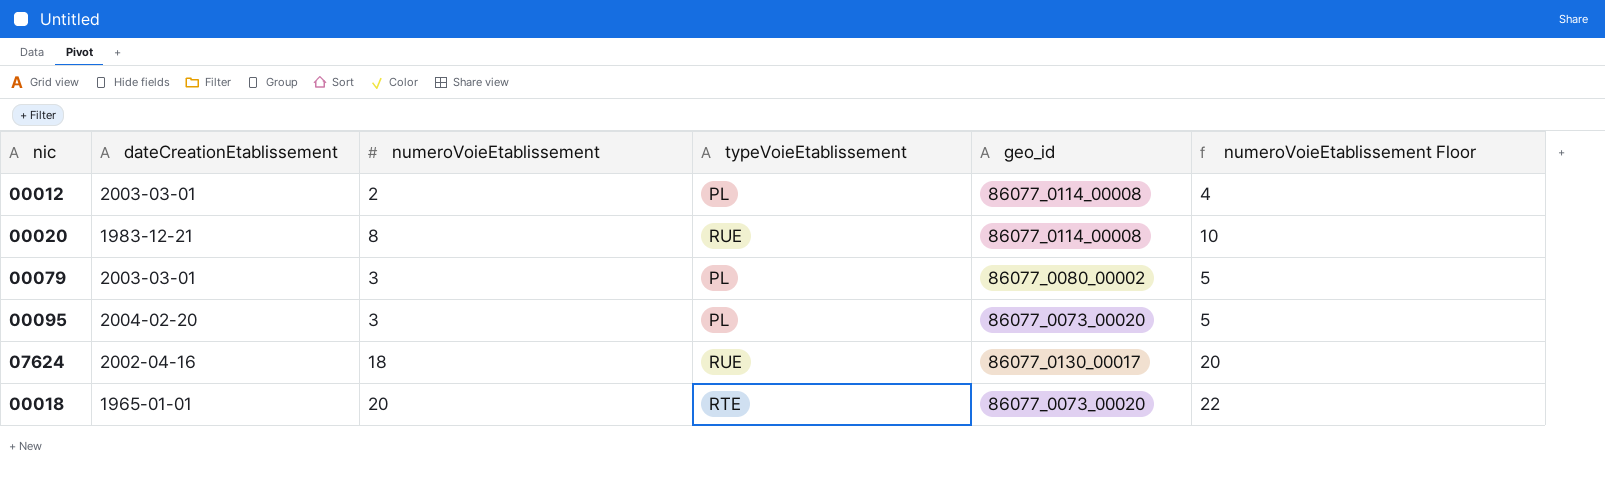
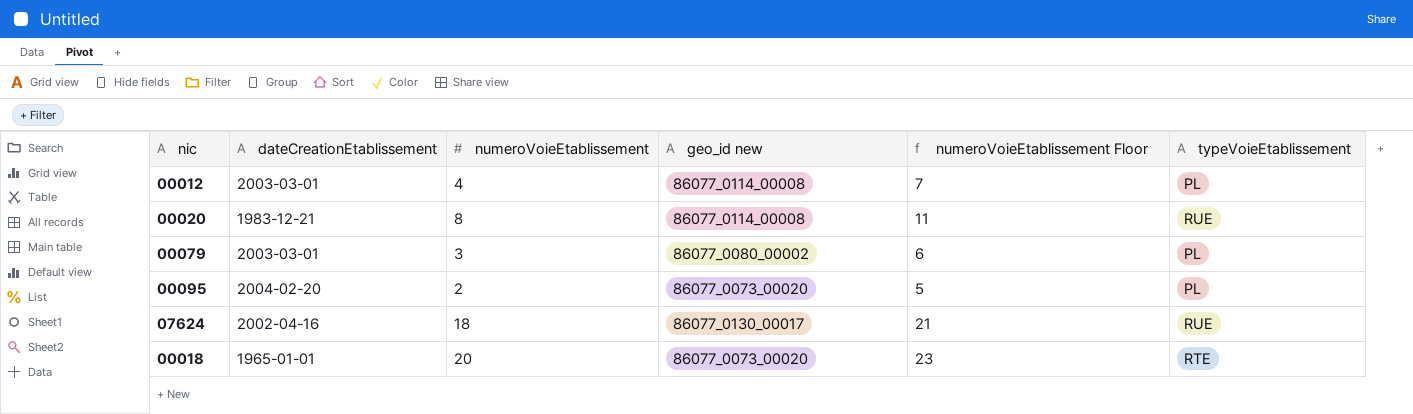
column name: geo_id -> geo_id new
column numeroVoieEtablissement Floor | formula: [numeroVoieEtablissement] + 2 -> [numeroVoieEtablissement] + 3
column typeVoieEtablissement | position: 4 -> 6
00012 | numeroVoieEtablissement: 2 -> 4
00095 | numeroVoieEtablissement: 3 -> 2

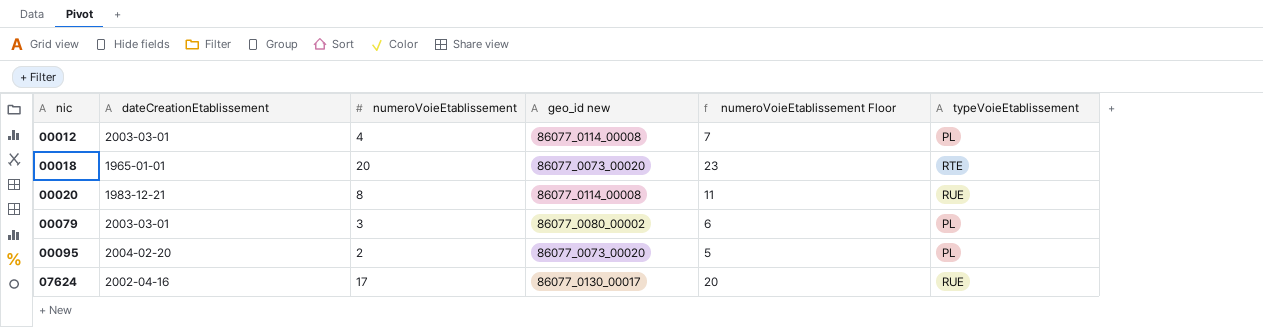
row order: none -> nic ascending
07624 | numeroVoieEtablissement: 18 -> 17
07624 | numeroVoieEtablissement Floor: 21 -> 20

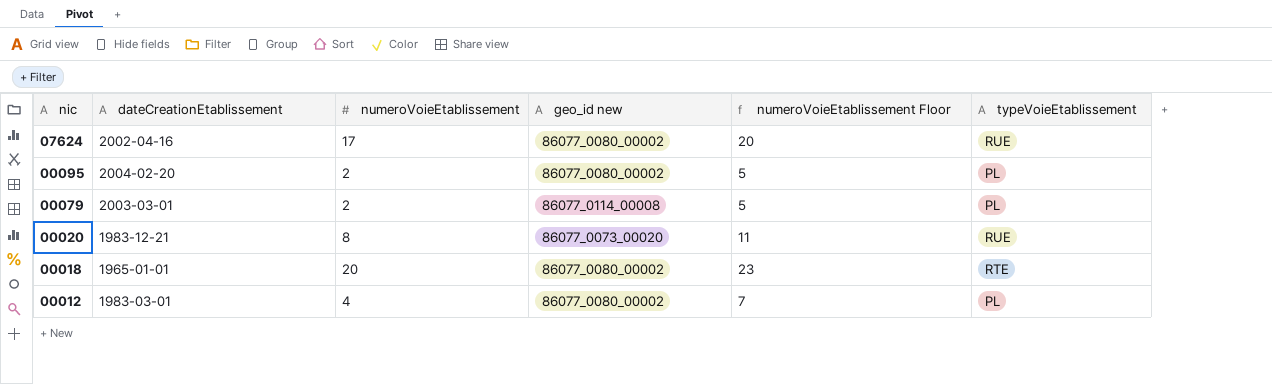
row order: nic ascending -> nic descending
07624 | geo_id new: 86077_0130_00017 -> 86077_0080_00002
00095 | geo_id new: 86077_0073_00020 -> 86077_0080_00002
00079 | numeroVoieEtablissement: 3 -> 2
00079 | geo_id new: 86077_0080_00002 -> 86077_0114_00008
00079 | numeroVoieEtablissement Floor: 6 -> 5
00020 | geo_id new: 86077_0114_00008 -> 86077_0073_00020
00018 | geo_id new: 86077_0073_00020 -> 86077_0080_00002
00012 | dateCreationEtablissement: 2003-03-01 -> 1983-03-01
00012 | geo_id new: 86077_0114_00008 -> 86077_0080_00002

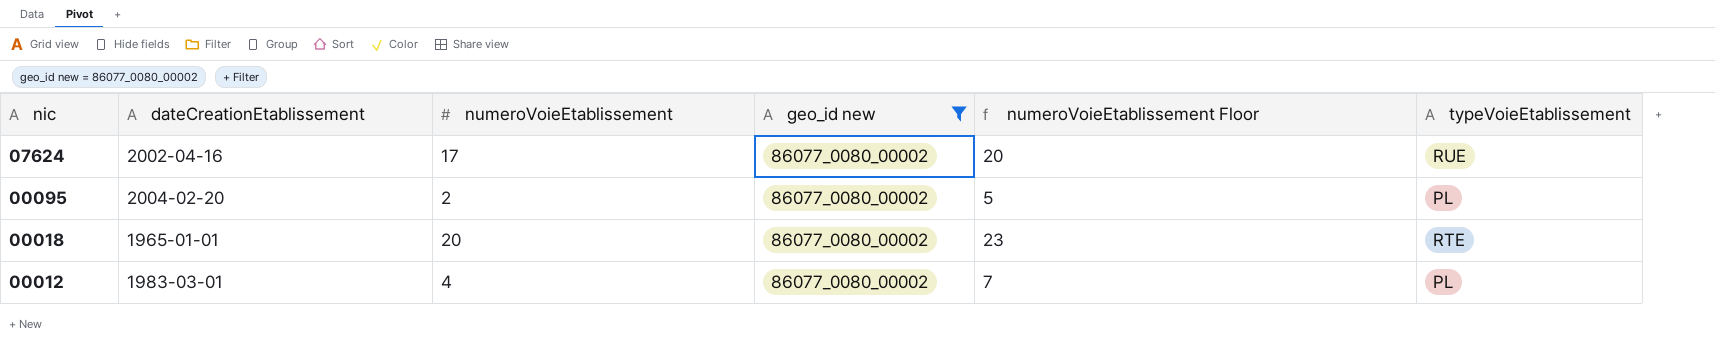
filter: none -> geo_id new = 86077_0080_00002

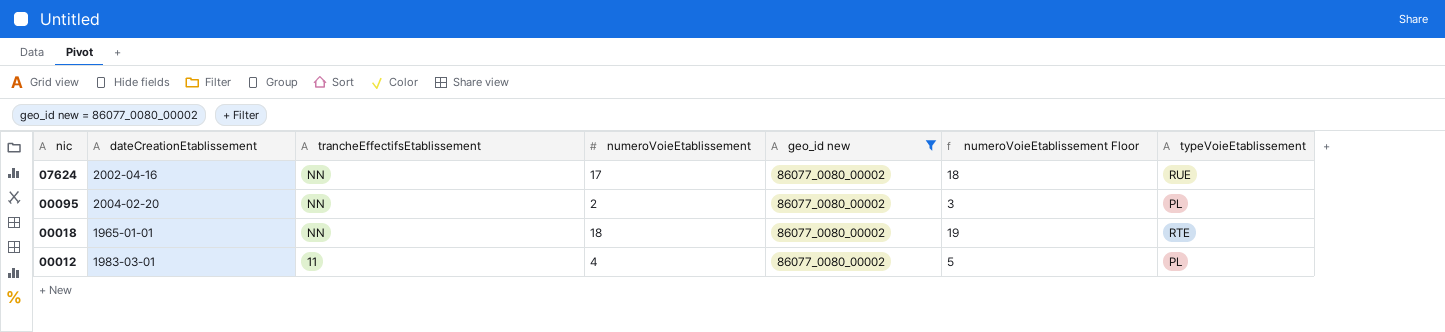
column trancheEffectifsEtablissement | position: none -> 3
column numeroVoieEtablissement Floor | formula: [numeroVoieEtablissement] + 3 -> [numeroVoieEtablissement] + 1
00018 | numeroVoieEtablissement: 20 -> 18

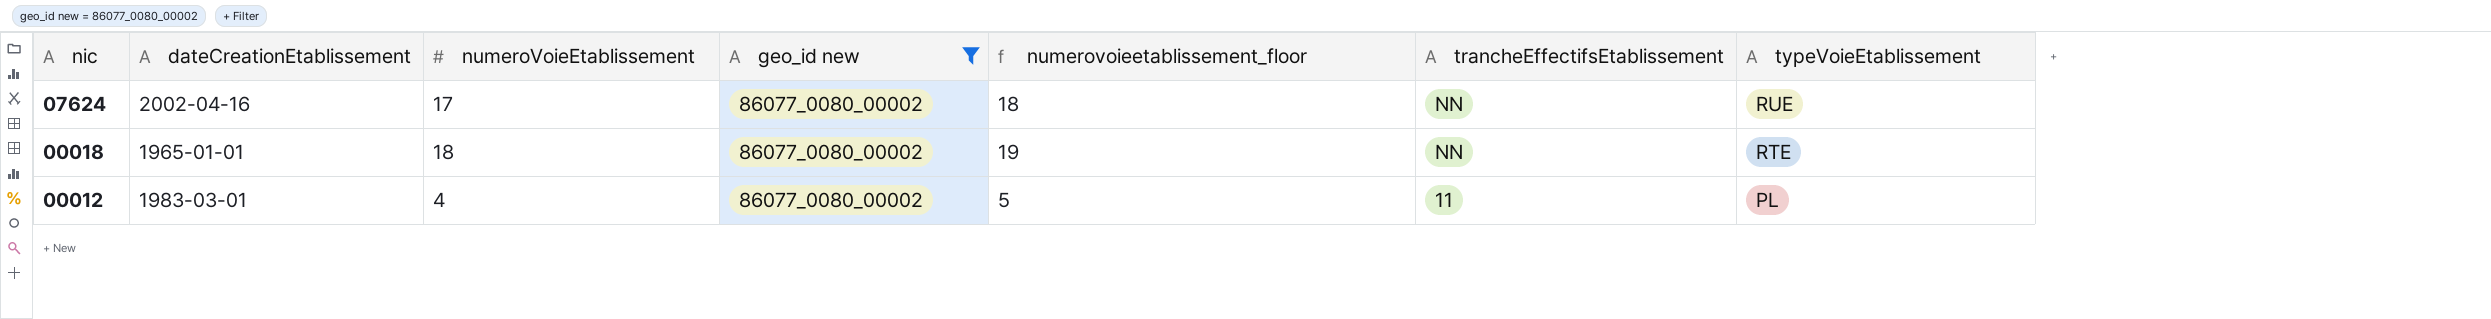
column name: numeroVoieEtablissement Floor -> numerovoieetablissement_floor
column trancheEffectifsEtablissement | position: 3 -> 6
row 00095: 2004-02-20 | NN | 2 | 86077_0080_00002 | 3 | PL -> none

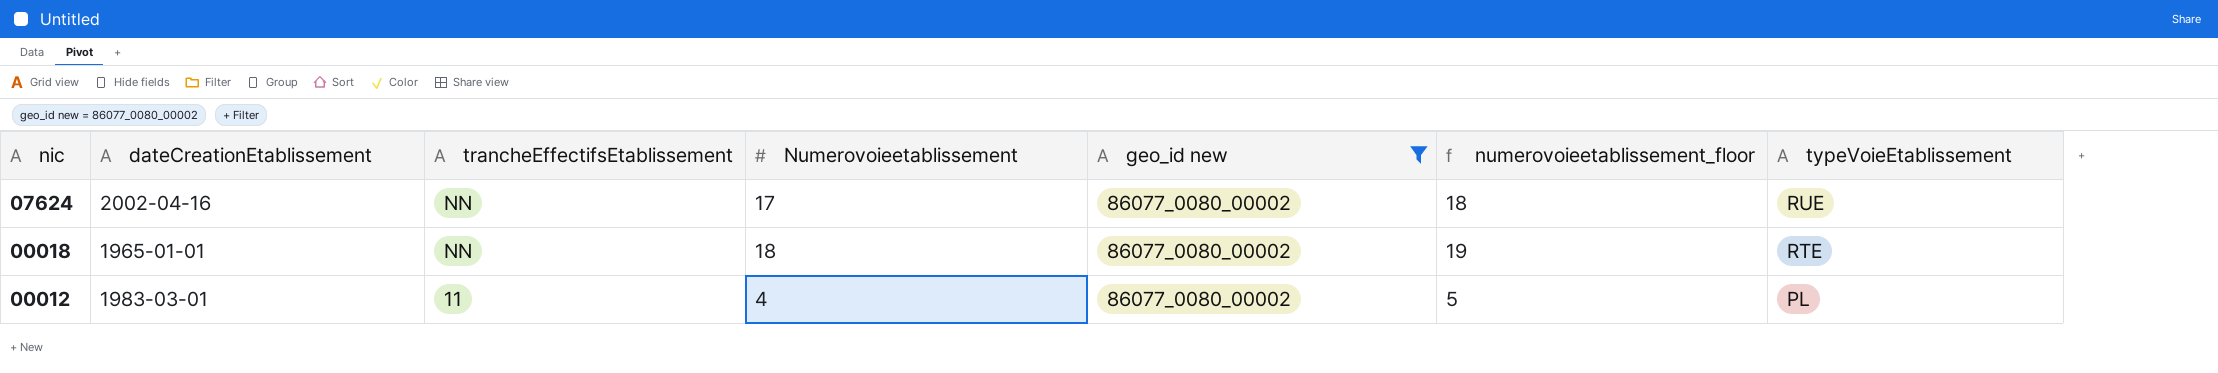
column trancheEffectifsEtablissement | position: 6 -> 3
column name: numeroVoieEtablissement -> Numerovoieetablissement

